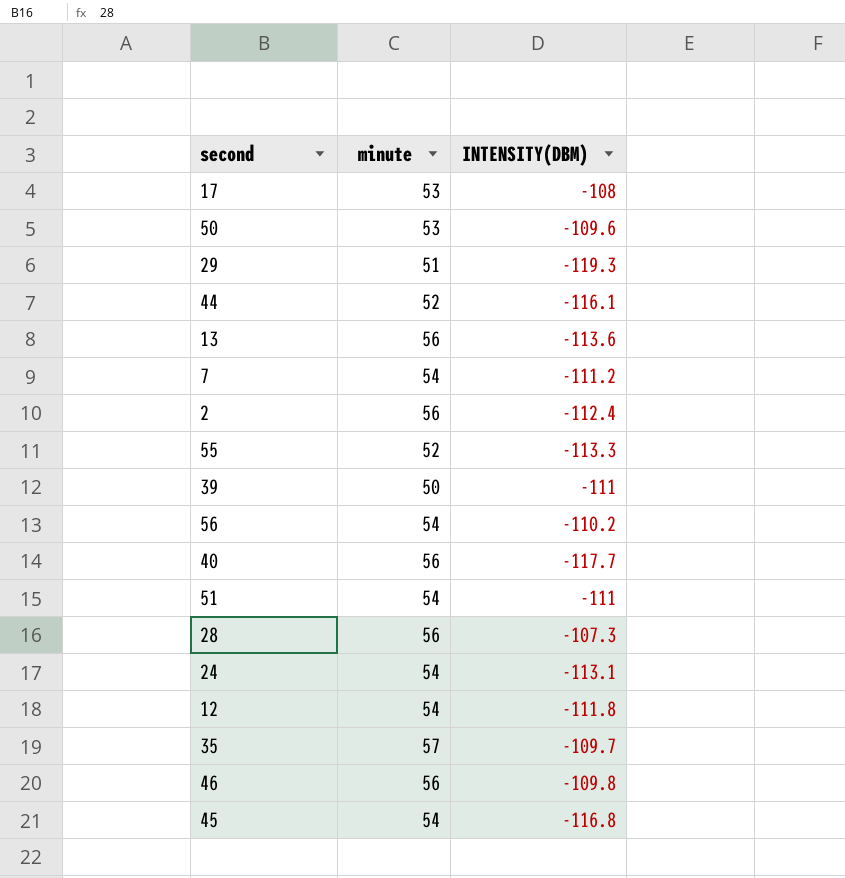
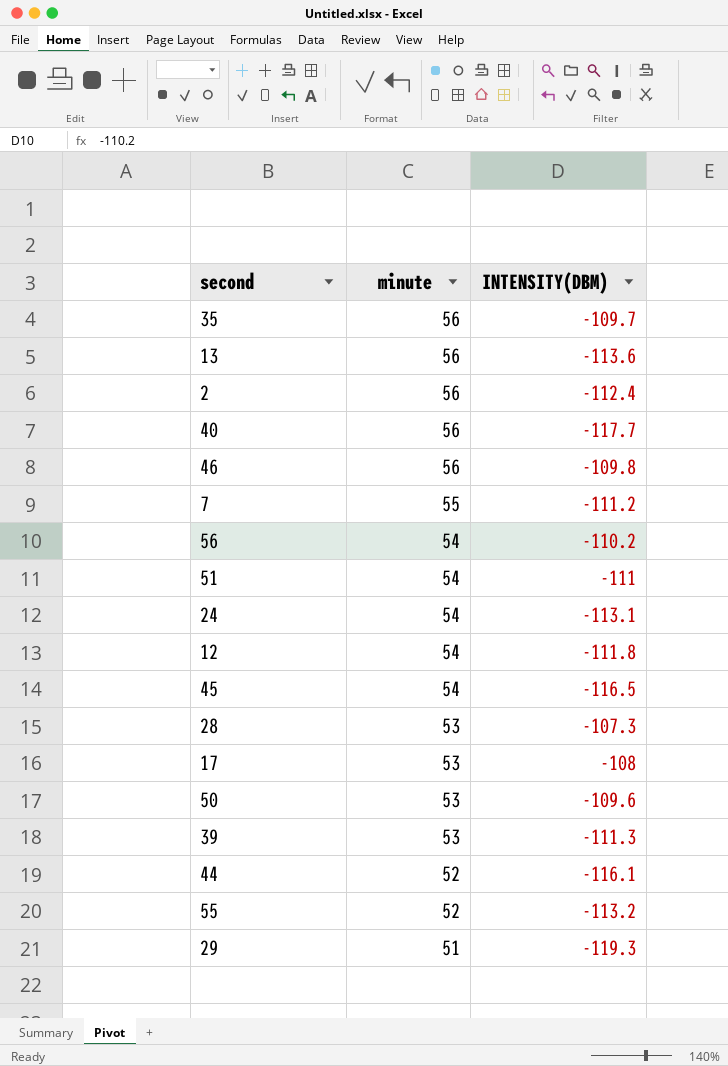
row order: none -> minute descending
35 | minute: 57 -> 56
7 | minute: 54 -> 55
45 | INTENSITY(DBM): -116.8 -> -116.5
28 | minute: 56 -> 53
39 | minute: 50 -> 53
39 | INTENSITY(DBM): -111 -> -111.3
55 | INTENSITY(DBM): -113.3 -> -113.2

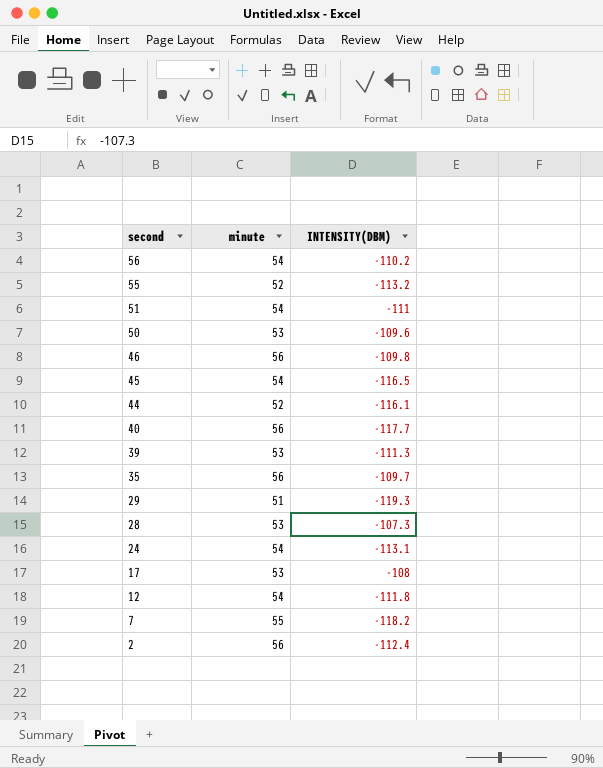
row order: minute descending -> second descending
row 13: 56 | -113.6 -> none
7 | INTENSITY(DBM): -111.2 -> -118.2

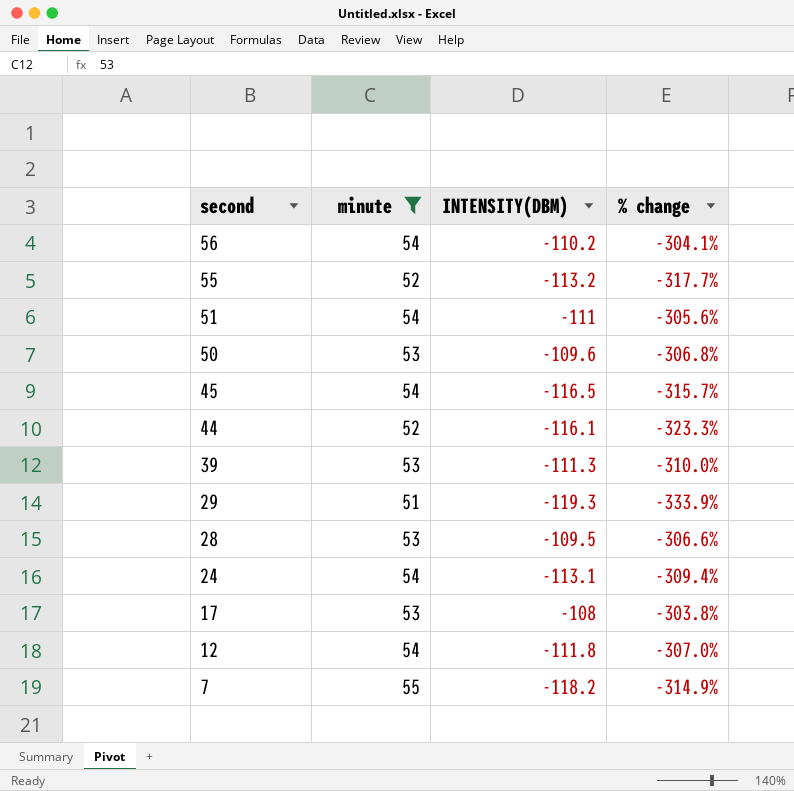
filter: none -> minute != 56
column % change | formula: none -> ([INTENSITY(DBM)] - [minute]) / [minute]
28 | INTENSITY(DBM): -107.3 -> -109.5

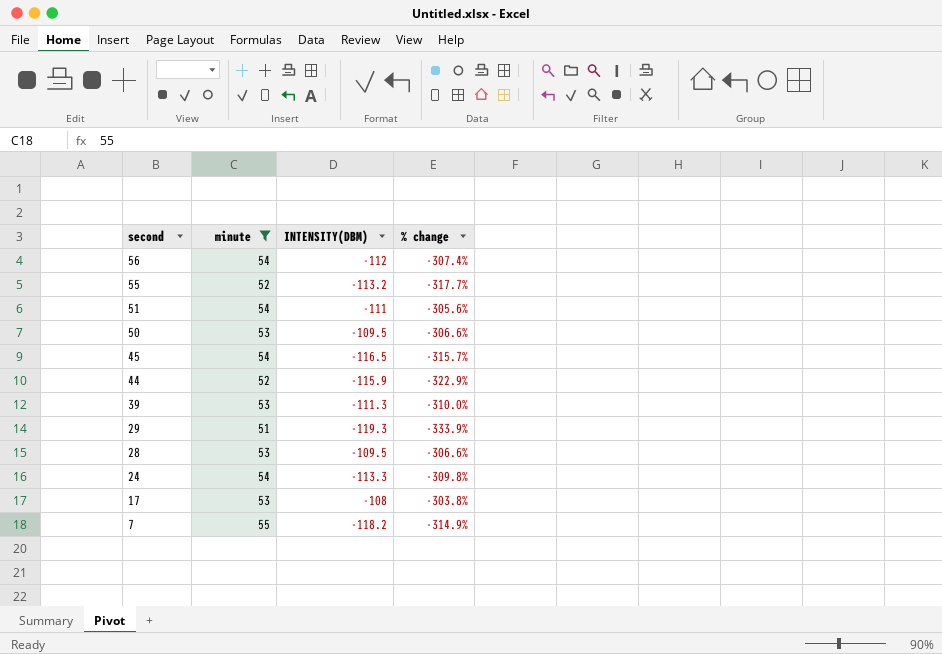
row 12: 54 | -111.8 | -307.0% -> none
56 | INTENSITY(DBM): -110.2 -> -112
56 | % change: -304.1% -> -307.4%
50 | INTENSITY(DBM): -109.6 -> -109.5
50 | % change: -306.8% -> -306.6%
44 | INTENSITY(DBM): -116.1 -> -115.9
44 | % change: -323.3% -> -322.9%
24 | INTENSITY(DBM): -113.1 -> -113.3
24 | % change: -309.4% -> -309.8%

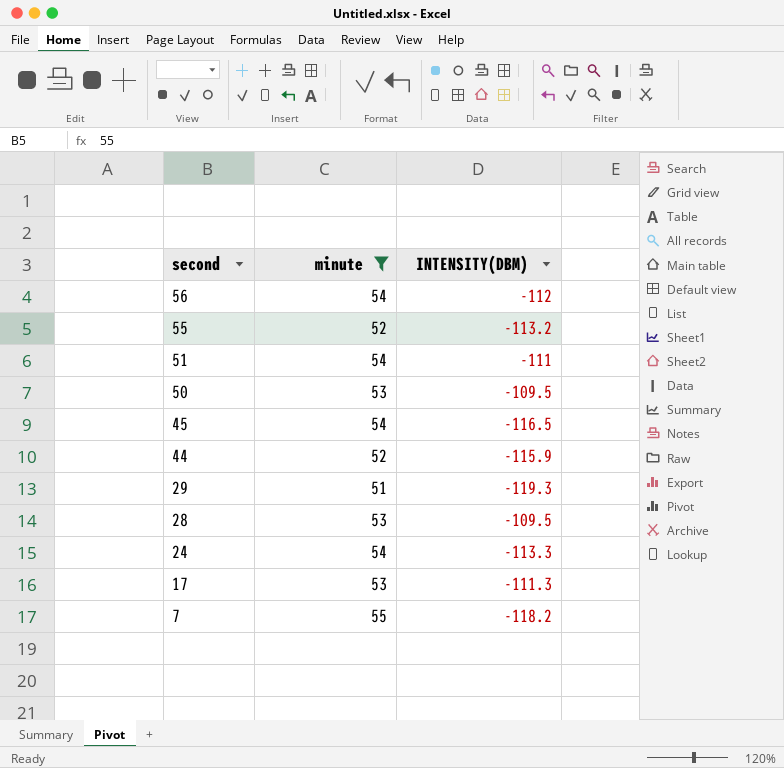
column % change | formula: ([INTENSITY(DBM)] - [minute]) / [minute] -> none
row 39: 53 | -111.3 | -310.0% -> none
17 | INTENSITY(DBM): -108 -> -111.3

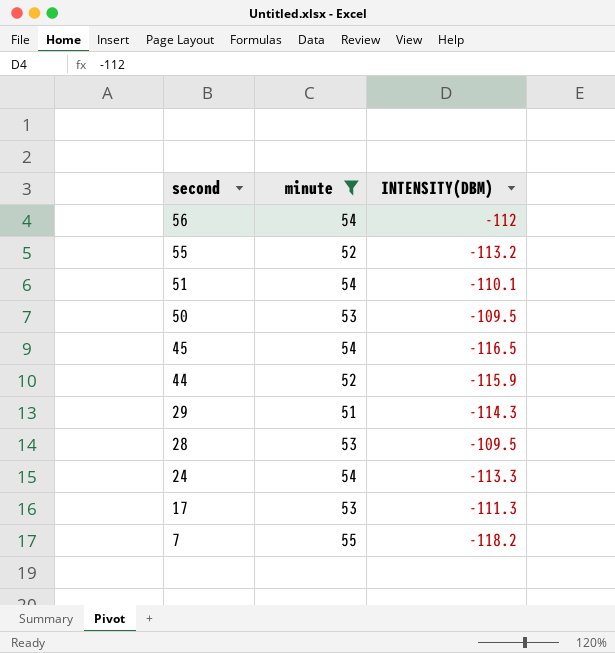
51 | INTENSITY(DBM): -111 -> -110.1
29 | INTENSITY(DBM): -119.3 -> -114.3

